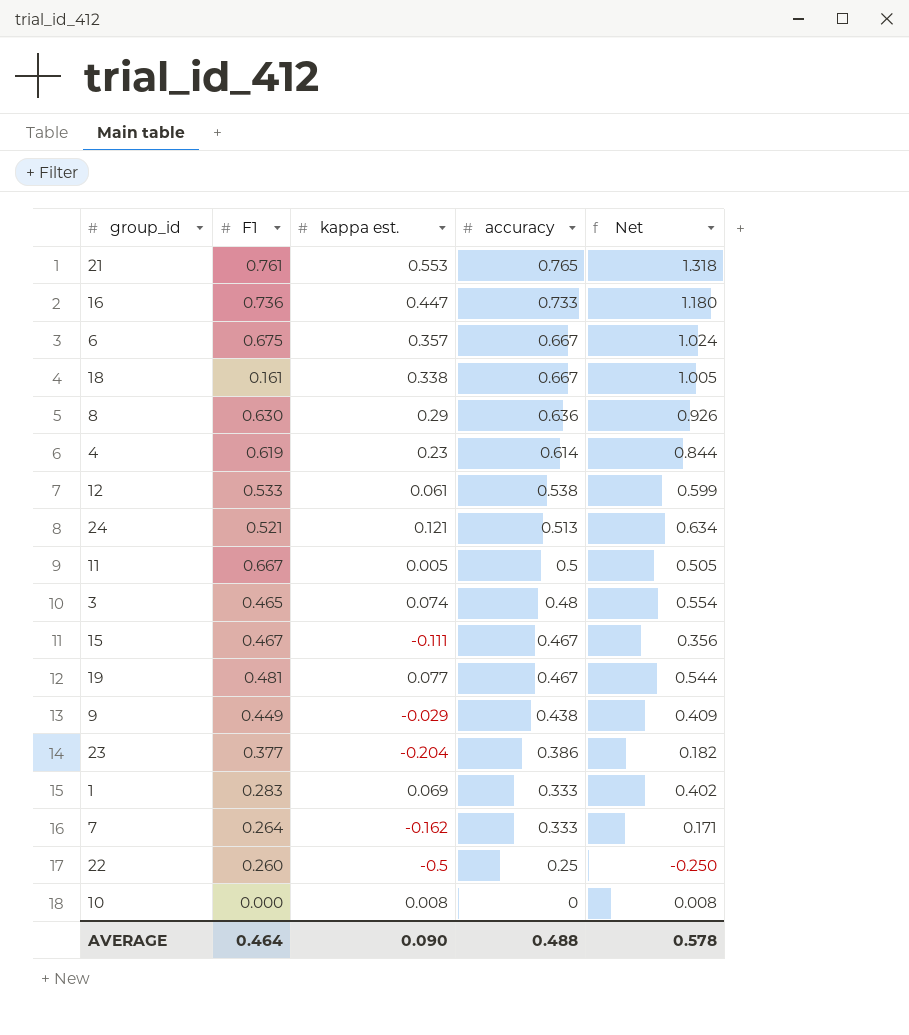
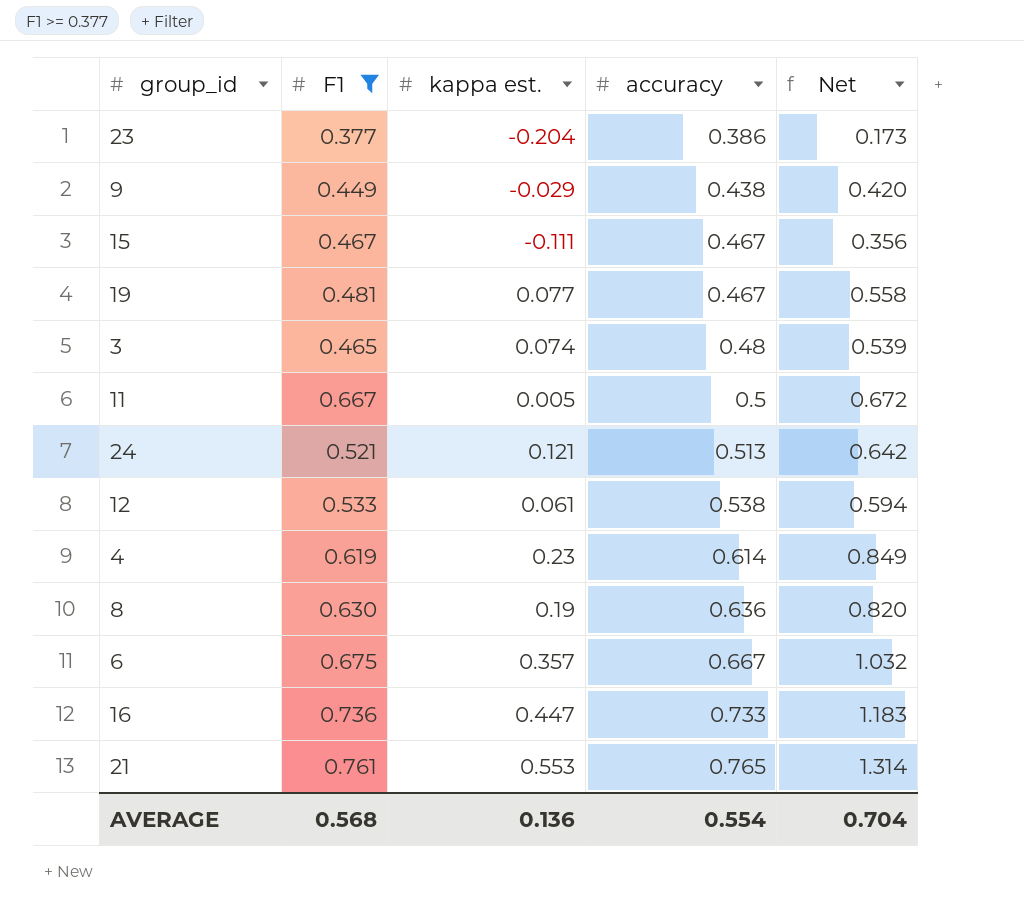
filter: none -> F1 >= 0.377
row order: accuracy descending -> accuracy ascending
column Net | formula: [kappa est.] + [accuracy] -> [F1] + [kappa est.]
8 | kappa est.: 0.29 -> 0.19
AVERAGE | F1: 0.464 -> 0.568
AVERAGE | kappa est.: 0.090 -> 0.136
AVERAGE | accuracy: 0.488 -> 0.554
AVERAGE | Net: 0.578 -> 0.704

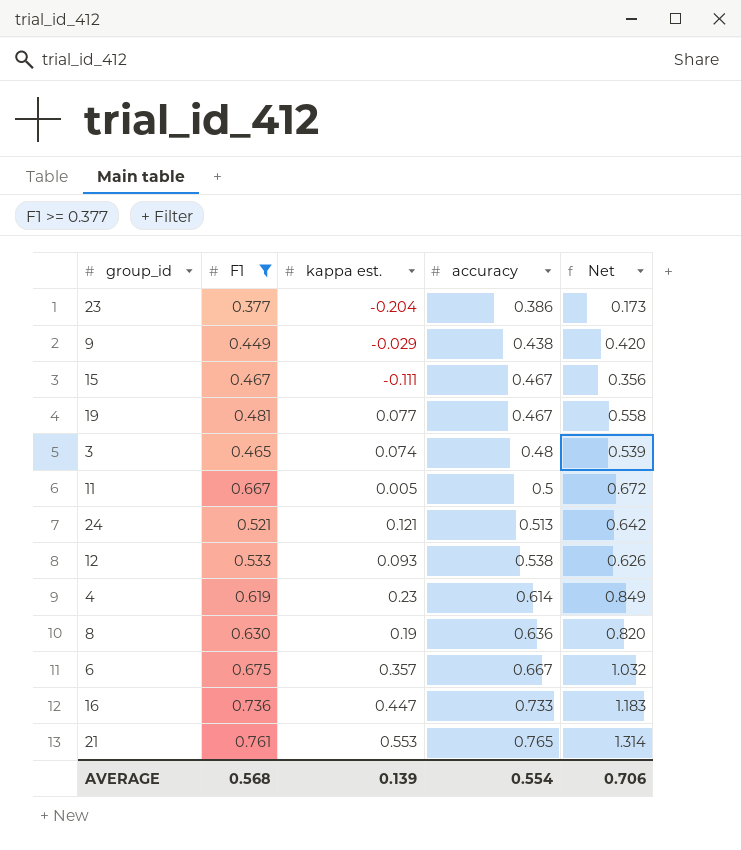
12 | kappa est.: 0.061 -> 0.093
12 | Net: 0.594 -> 0.626
AVERAGE | kappa est.: 0.136 -> 0.139
AVERAGE | Net: 0.704 -> 0.706

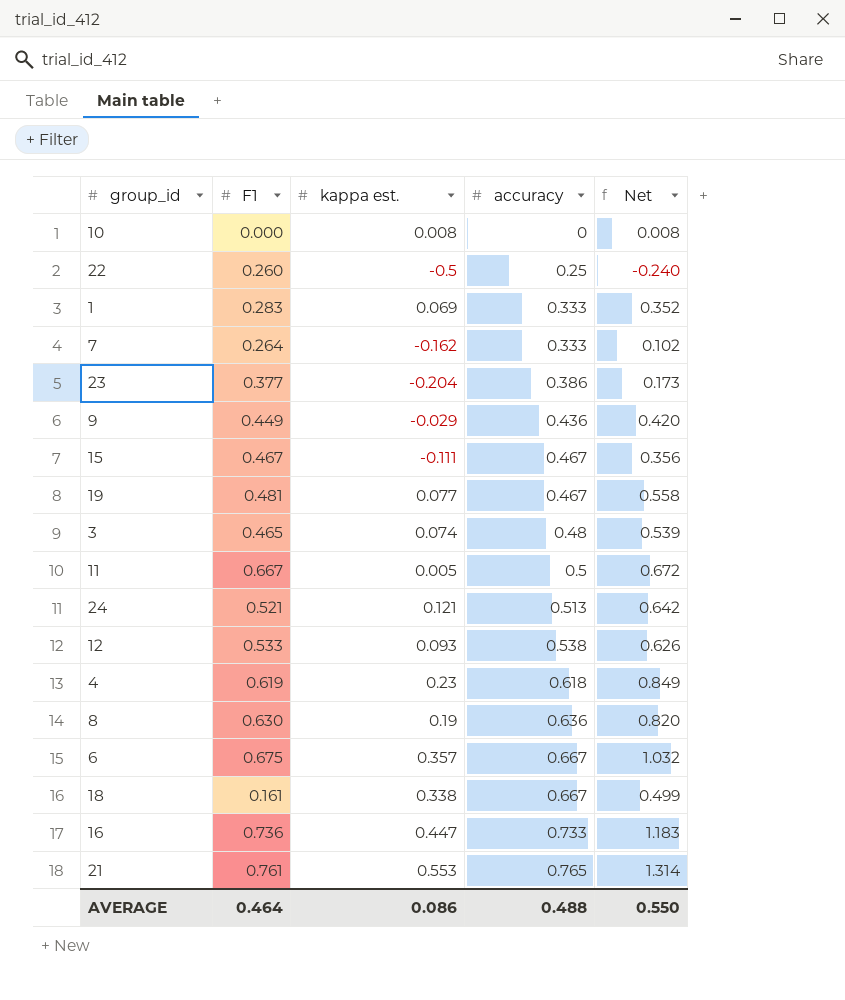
filter: F1 >= 0.377 -> none
9 | accuracy: 0.438 -> 0.436
4 | accuracy: 0.614 -> 0.618
AVERAGE | F1: 0.568 -> 0.464
AVERAGE | kappa est.: 0.139 -> 0.086
AVERAGE | accuracy: 0.554 -> 0.488
AVERAGE | Net: 0.706 -> 0.550

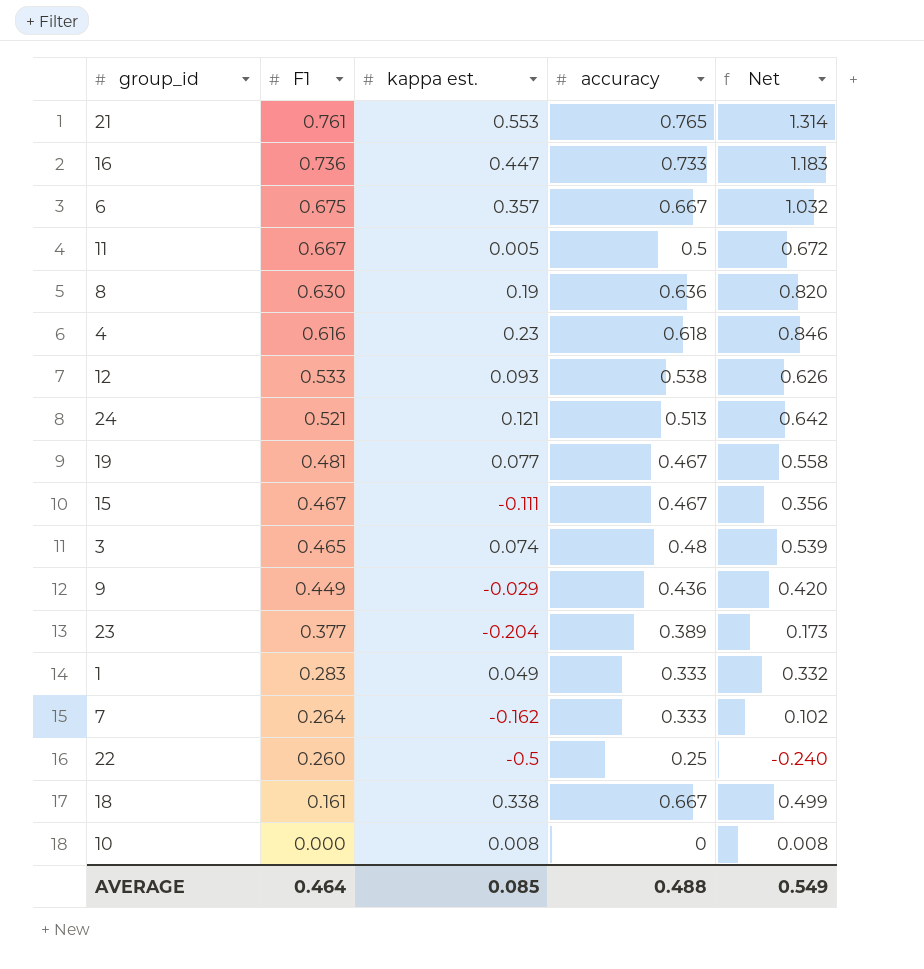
row order: accuracy ascending -> F1 descending
4 | F1: 0.619 -> 0.616
4 | Net: 0.849 -> 0.846
23 | accuracy: 0.386 -> 0.389
1 | kappa est.: 0.069 -> 0.049
1 | Net: 0.352 -> 0.332
AVERAGE | kappa est.: 0.086 -> 0.085
AVERAGE | Net: 0.550 -> 0.549

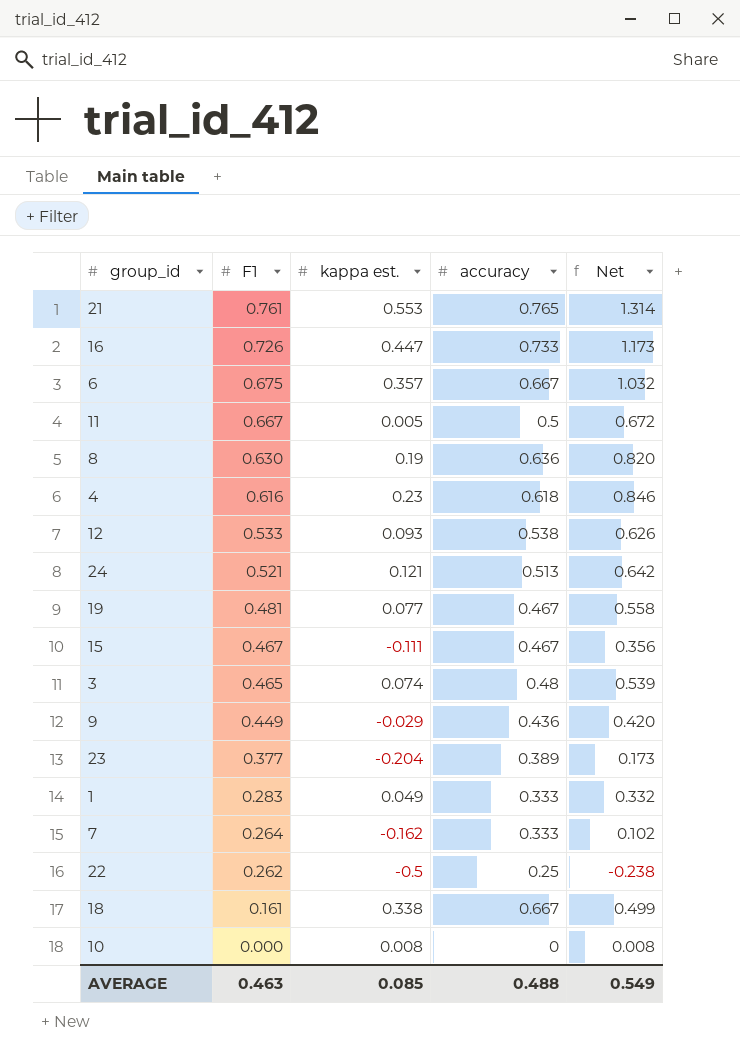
16 | F1: 0.736 -> 0.726
16 | Net: 1.183 -> 1.173
22 | F1: 0.260 -> 0.262
22 | Net: -0.240 -> -0.238
AVERAGE | F1: 0.464 -> 0.463

